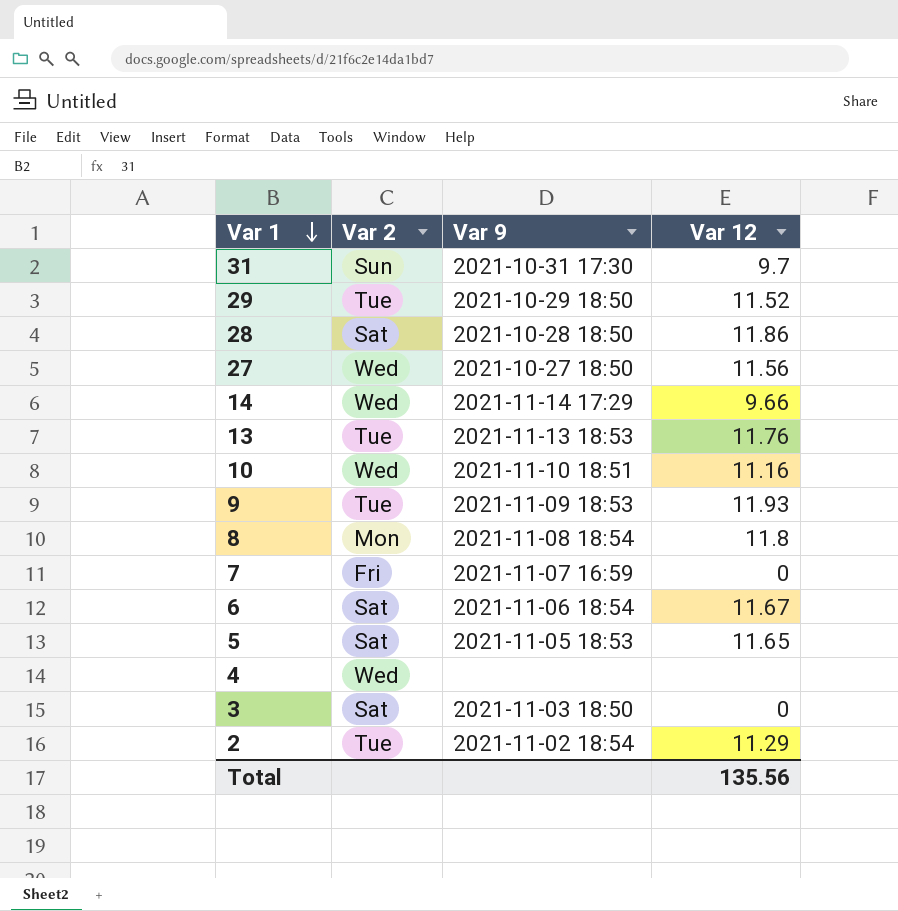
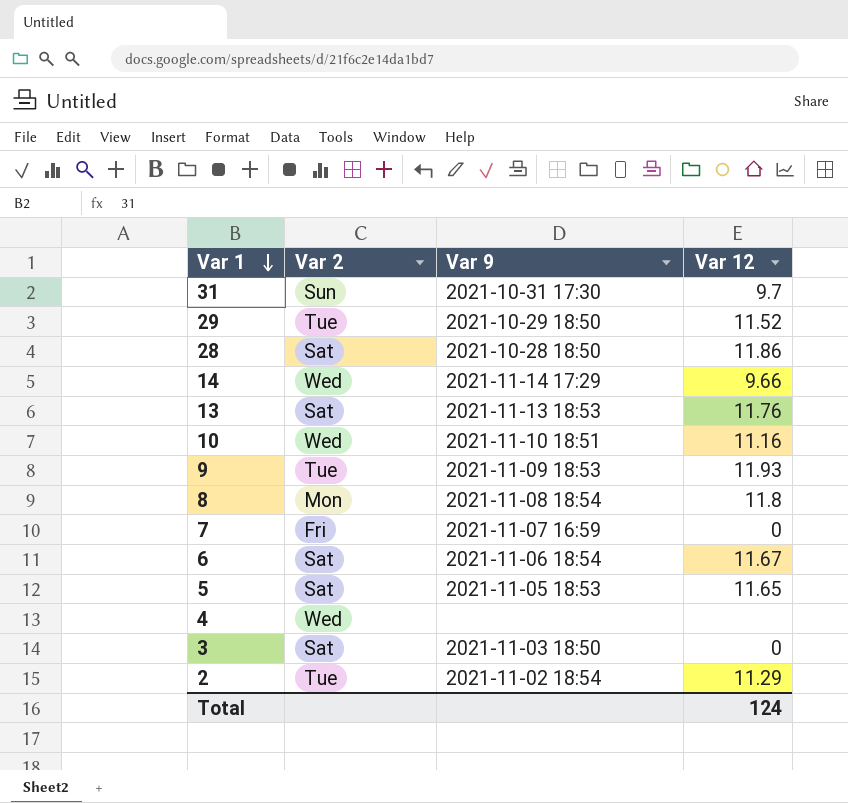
row 27: Wed | 2021-10-27 18:50 | 11.56 -> none
13 | Var 2: Tue -> Sat
Total | Var 12: 135.56 -> 124

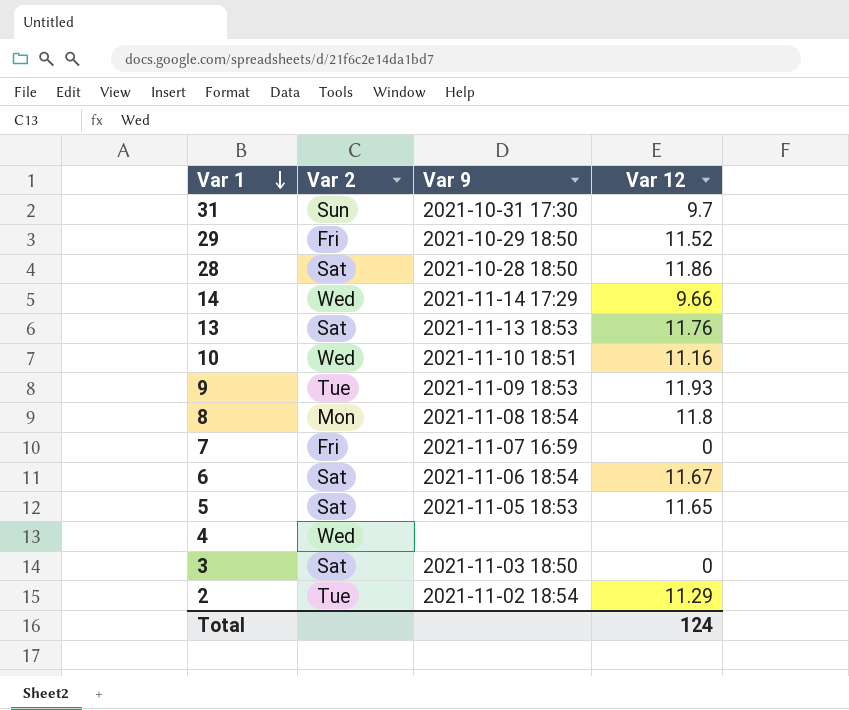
29 | Var 2: Tue -> Fri

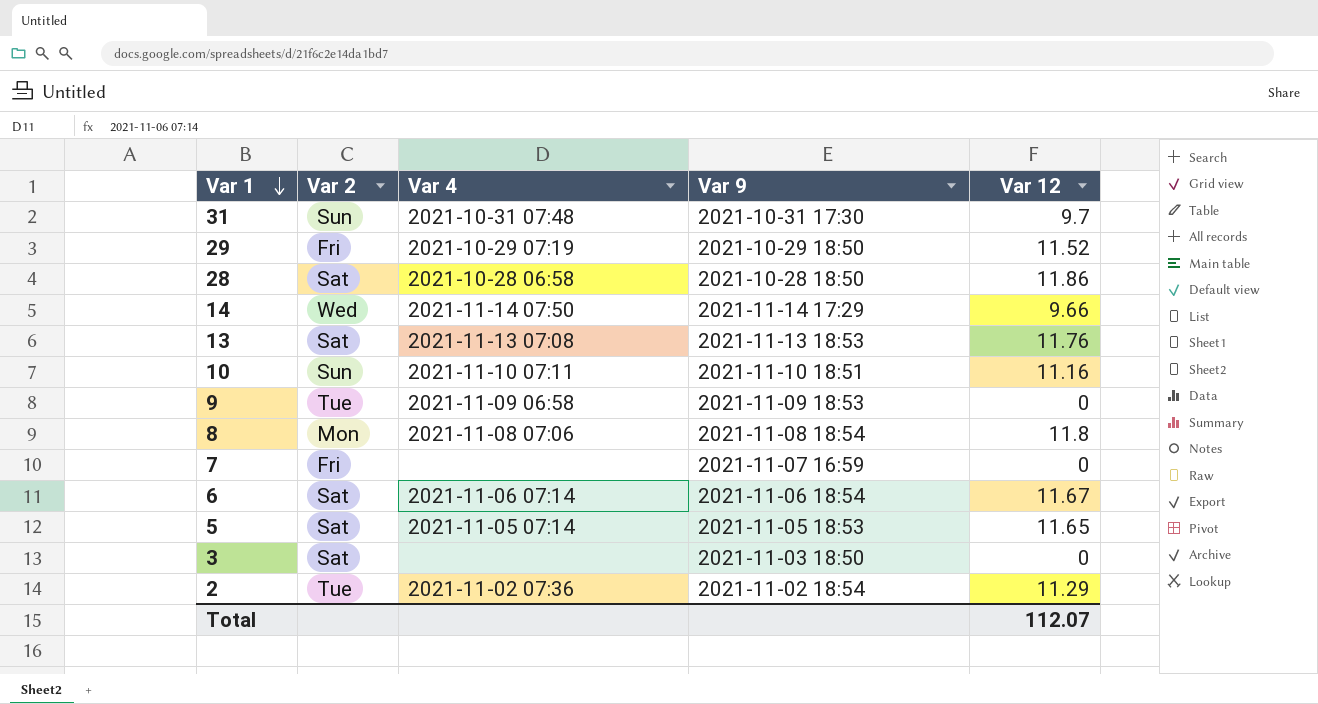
column Var 4 | position: none -> 3
row 4: Wed | none | none -> none
10 | Var 2: Wed -> Sun
9 | Var 12: 11.93 -> 0
Total | Var 12: 124 -> 112.07

